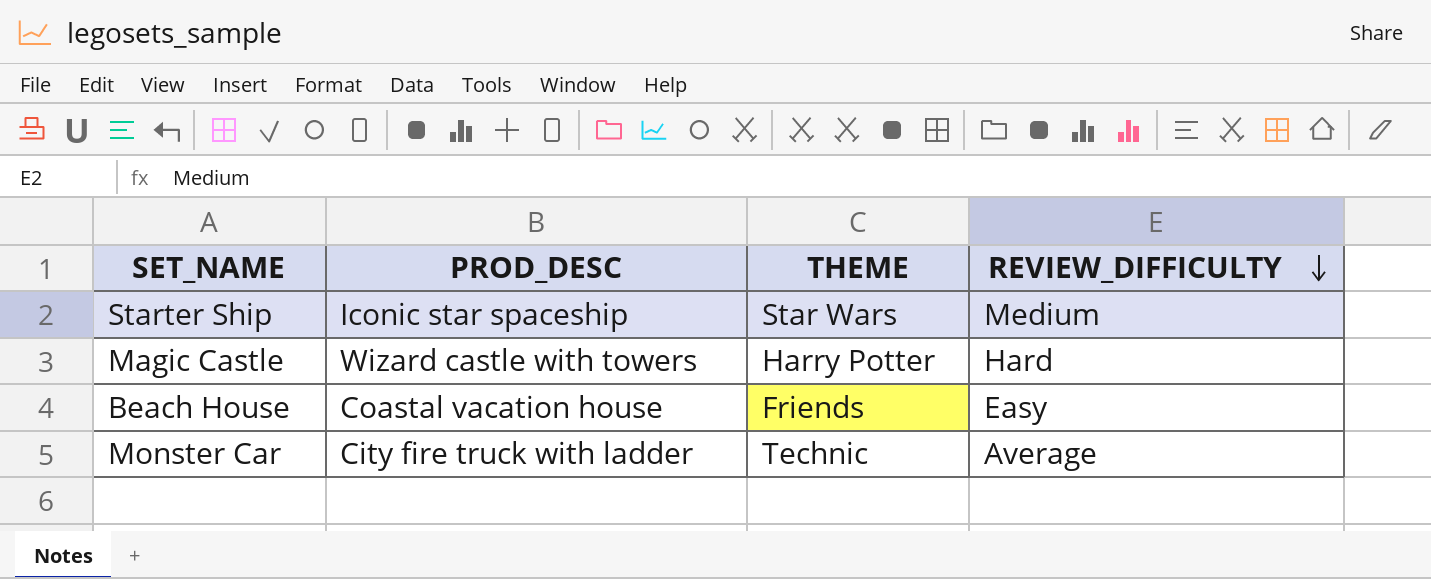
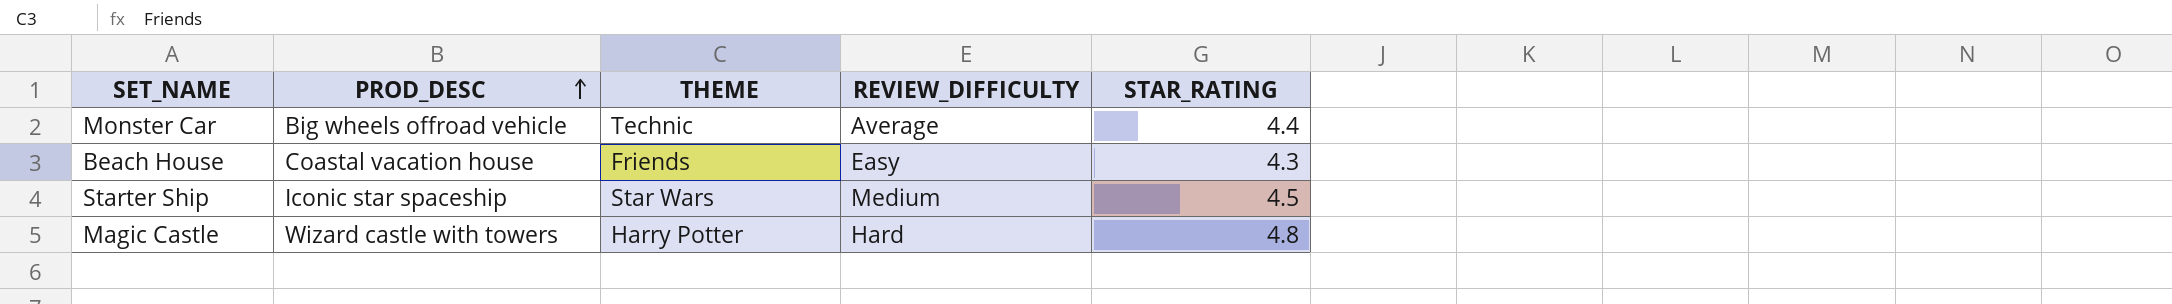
row order: REVIEW_DIFFICULTY descending -> PROD_DESC ascending
column STAR_RATING | position: none -> 5
Monster Car | PROD_DESC: City fire truck with ladder -> Big wheels offroad vehicle

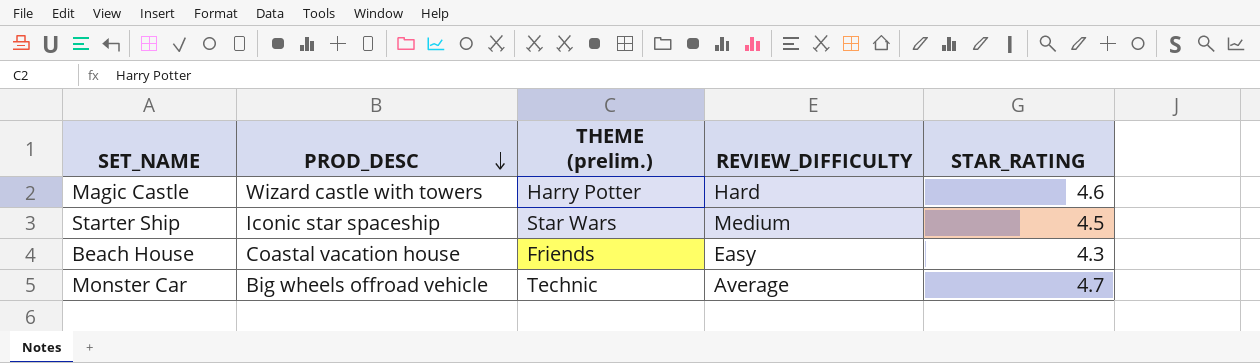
row order: PROD_DESC ascending -> PROD_DESC descending
column name: THEME -> THEME (prelim.)
Magic Castle | STAR_RATING: 4.8 -> 4.6
Monster Car | STAR_RATING: 4.4 -> 4.7

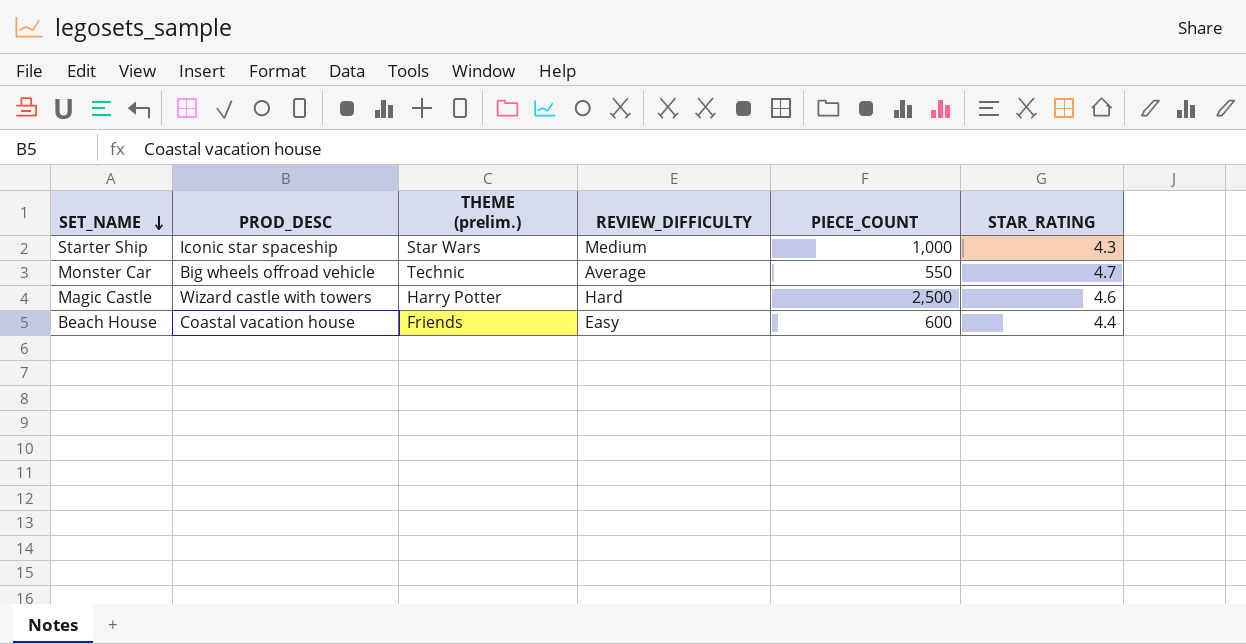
row order: PROD_DESC descending -> SET_NAME descending
column PIECE_COUNT | position: none -> 5
Starter Ship | STAR_RATING: 4.5 -> 4.3
Beach House | STAR_RATING: 4.3 -> 4.4

